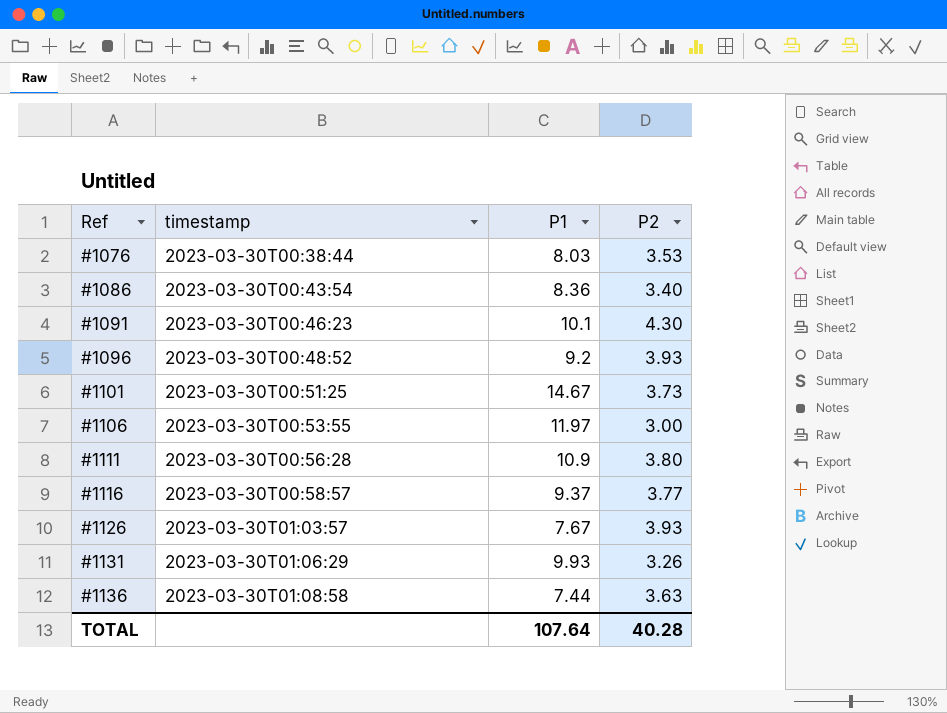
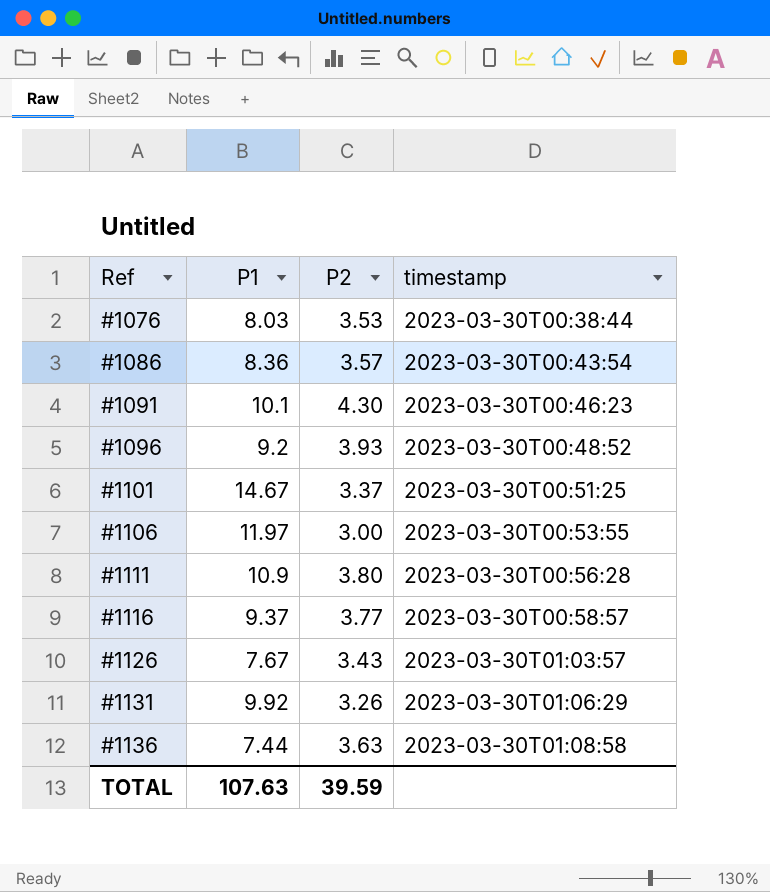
column timestamp | position: 2 -> 4
#1086 | P2: 3.40 -> 3.57
#1101 | P2: 3.73 -> 3.37
#1126 | P2: 3.93 -> 3.43
#1131 | P1: 9.93 -> 9.92
TOTAL | P1: 107.64 -> 107.63
TOTAL | P2: 40.28 -> 39.59

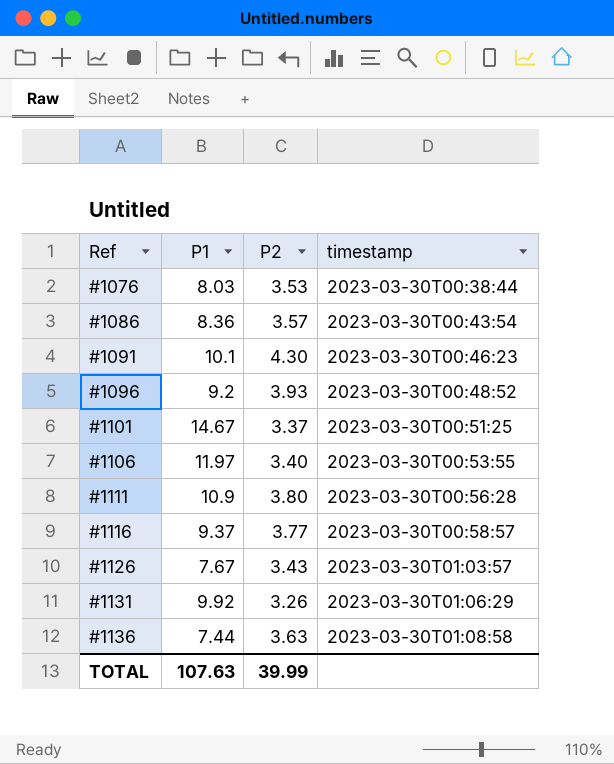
#1106 | P2: 3.00 -> 3.40
TOTAL | P2: 39.59 -> 39.99

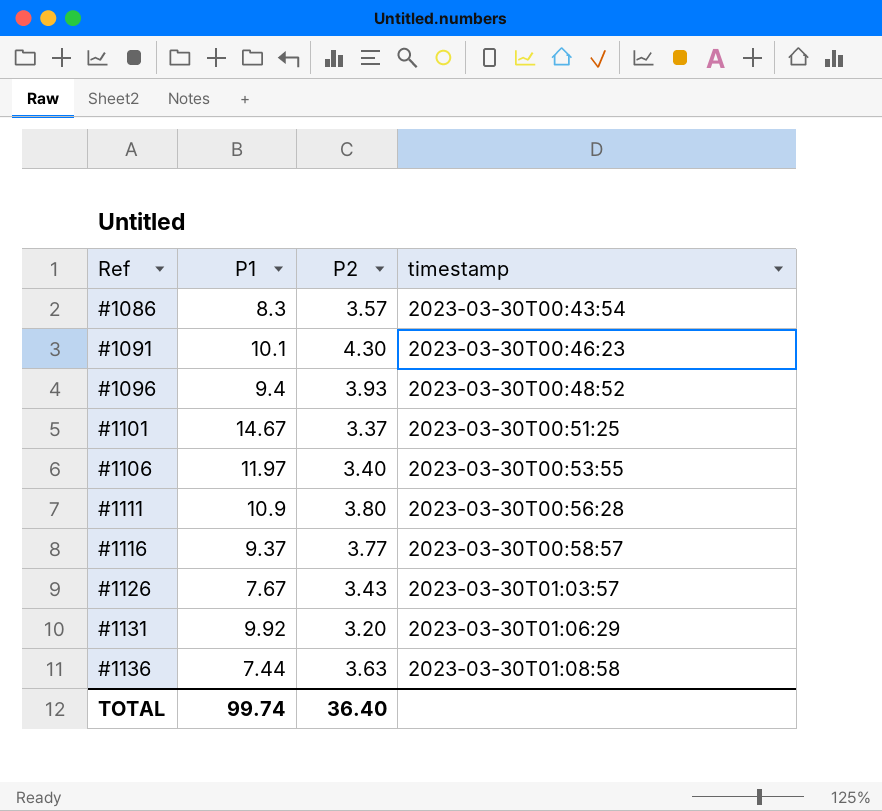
row #1076: 8.03 | 3.53 | 2023-03-30T00:38:44 -> none
#1086 | P1: 8.36 -> 8.3
#1096 | P1: 9.2 -> 9.4
#1131 | P2: 3.26 -> 3.20
TOTAL | P1: 107.63 -> 99.74
TOTAL | P2: 39.99 -> 36.40

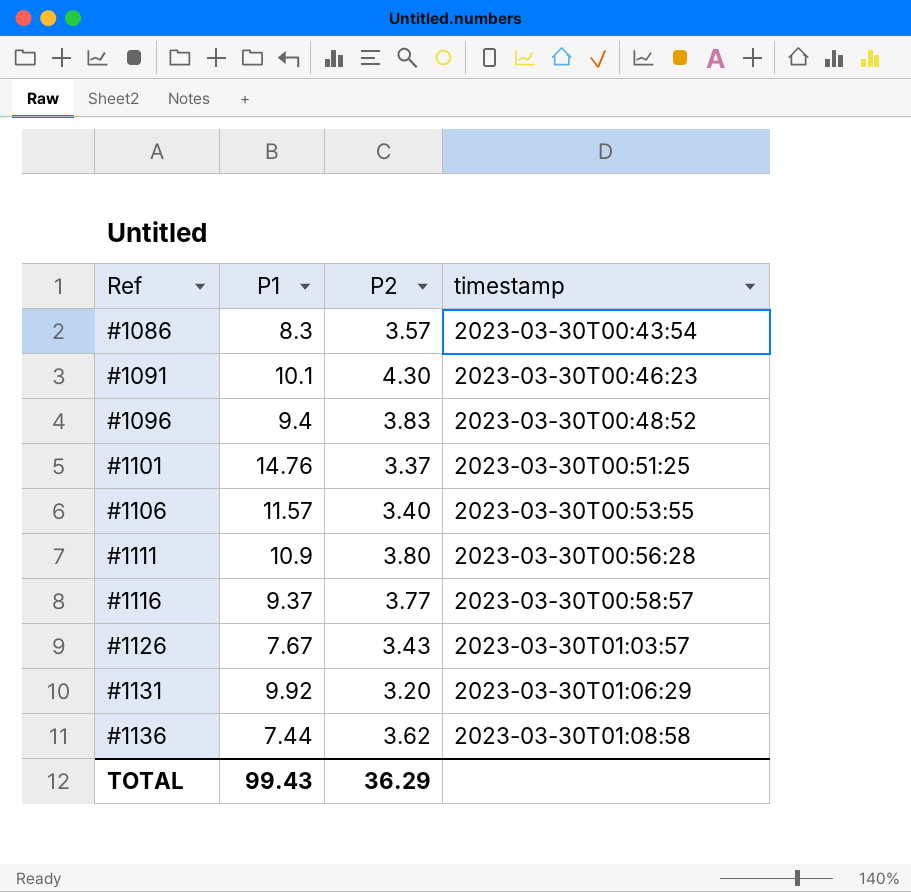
#1096 | P2: 3.93 -> 3.83
#1101 | P1: 14.67 -> 14.76
#1106 | P1: 11.97 -> 11.57
#1136 | P2: 3.63 -> 3.62
TOTAL | P1: 99.74 -> 99.43
TOTAL | P2: 36.40 -> 36.29

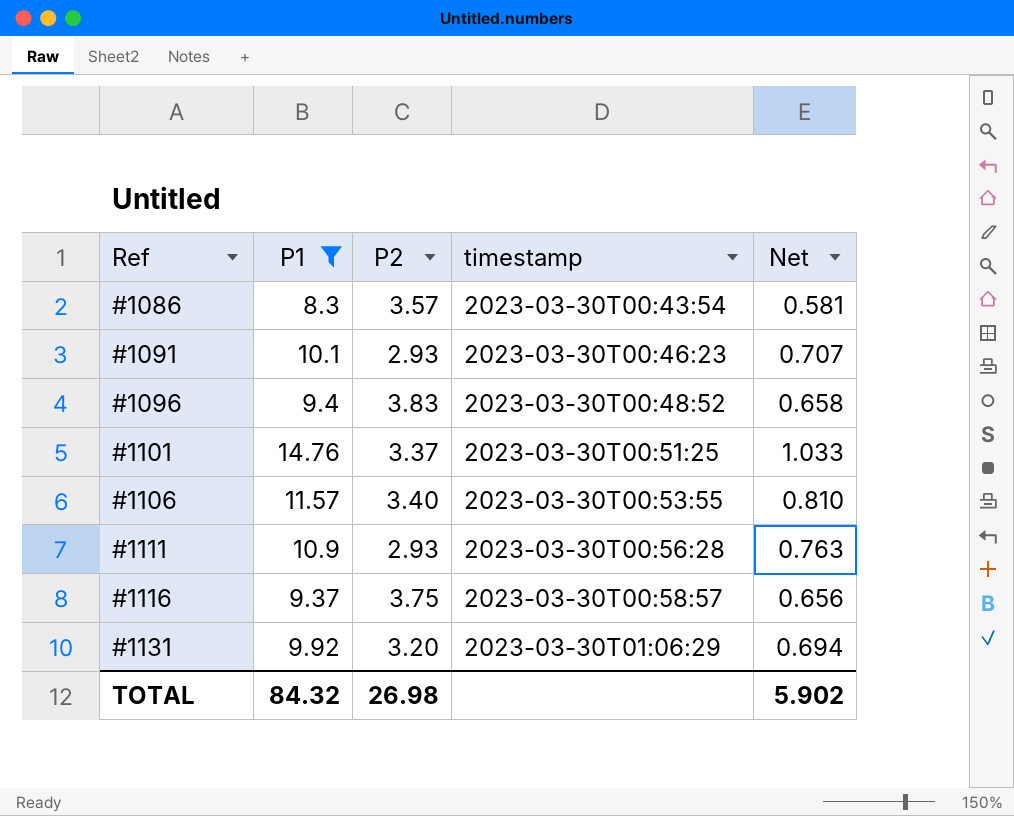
filter: none -> P1 >= 8.3
column Net | formula: none -> [P1] * 0.07
#1091 | P2: 4.30 -> 2.93
#1111 | P2: 3.80 -> 2.93
#1116 | P2: 3.77 -> 3.75
TOTAL | P1: 99.43 -> 84.32
TOTAL | P2: 36.29 -> 26.98

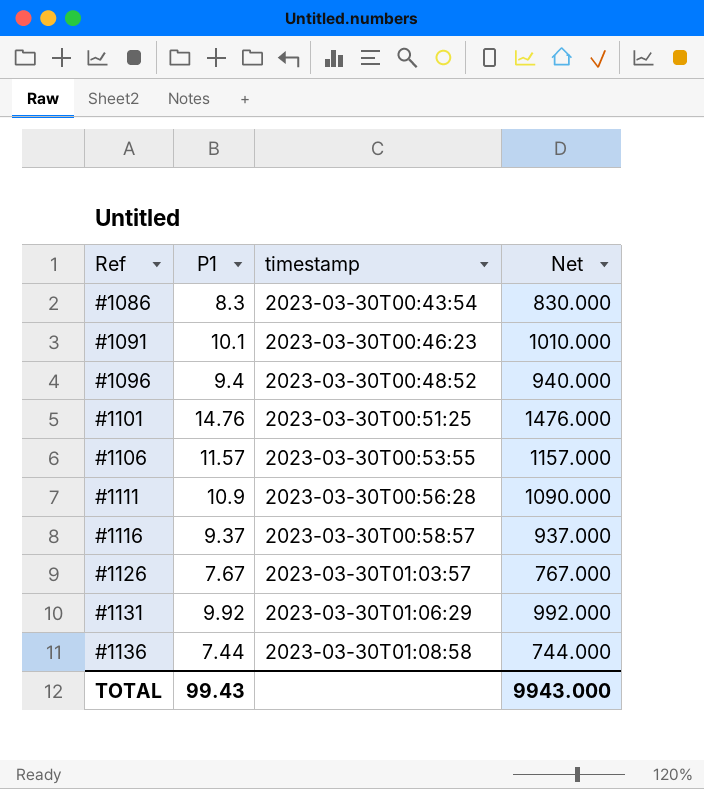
filter: P1 >= 8.3 -> none
column P2 | position: 3 -> none
column Net | formula: [P1] * 0.07 -> [P1] * 100
TOTAL | P1: 84.32 -> 99.43
TOTAL | Net: 5.902 -> 9943.000

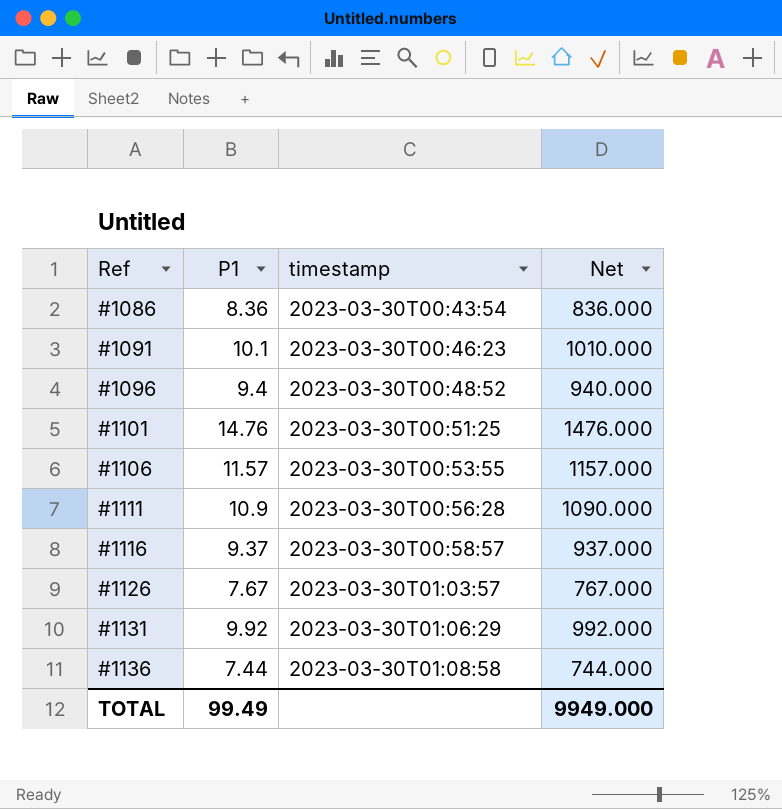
#1086 | P1: 8.3 -> 8.36
#1086 | Net: 830.000 -> 836.000
TOTAL | P1: 99.43 -> 99.49
TOTAL | Net: 9943.000 -> 9949.000

